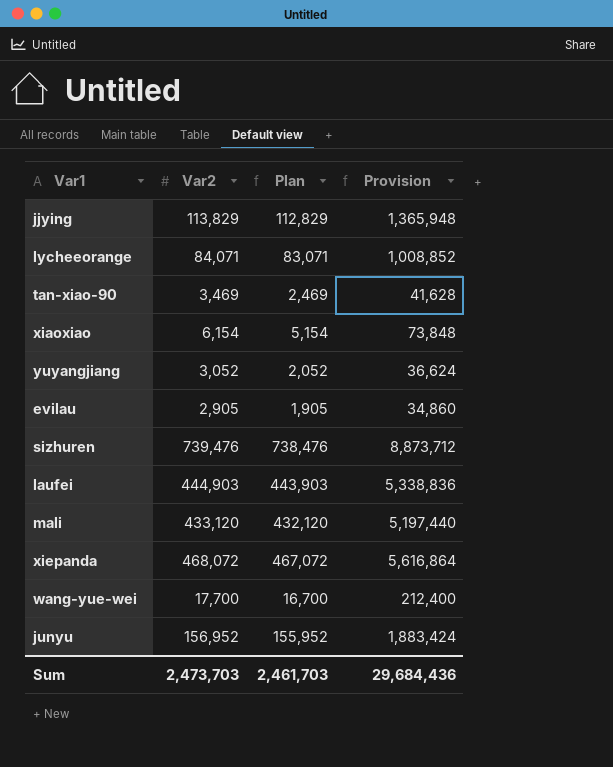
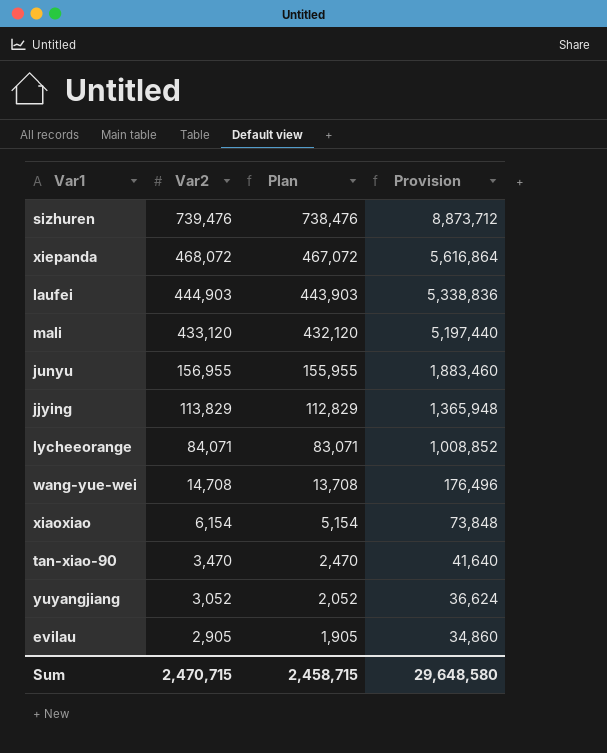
row order: none -> Var2 descending
junyu | Var2: 156,952 -> 156,955
junyu | Plan: 155,952 -> 155,955
junyu | Provision: 1,883,424 -> 1,883,460
wang-yue-wei | Var2: 17,700 -> 14,708
wang-yue-wei | Plan: 16,700 -> 13,708
wang-yue-wei | Provision: 212,400 -> 176,496
tan-xiao-90 | Var2: 3,469 -> 3,470
tan-xiao-90 | Plan: 2,469 -> 2,470
tan-xiao-90 | Provision: 41,628 -> 41,640
Sum | Var2: 2,473,703 -> 2,470,715
Sum | Plan: 2,461,703 -> 2,458,715
Sum | Provision: 29,684,436 -> 29,648,580

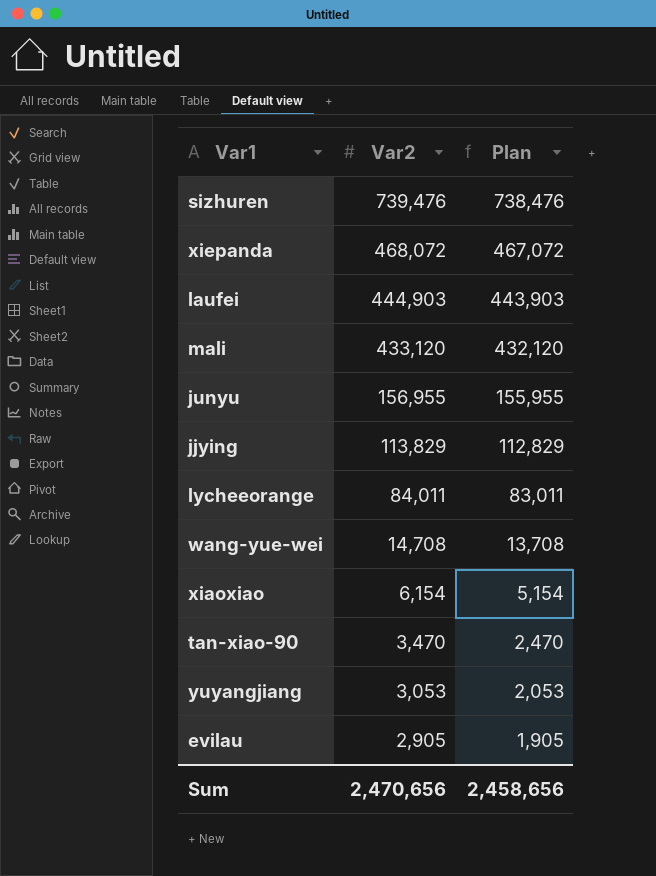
column Provision | formula: [Var2] * 12 -> none
lycheeorange | Var2: 84,071 -> 84,011
lycheeorange | Plan: 83,071 -> 83,011
yuyangjiang | Var2: 3,052 -> 3,053
yuyangjiang | Plan: 2,052 -> 2,053
Sum | Var2: 2,470,715 -> 2,470,656
Sum | Plan: 2,458,715 -> 2,458,656

